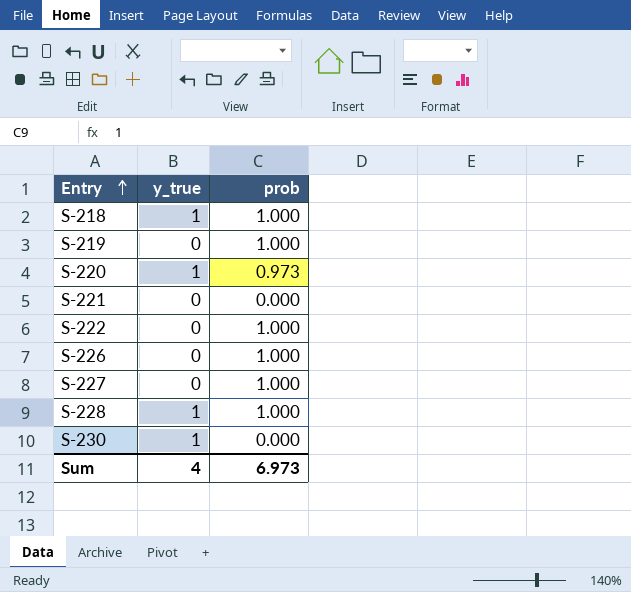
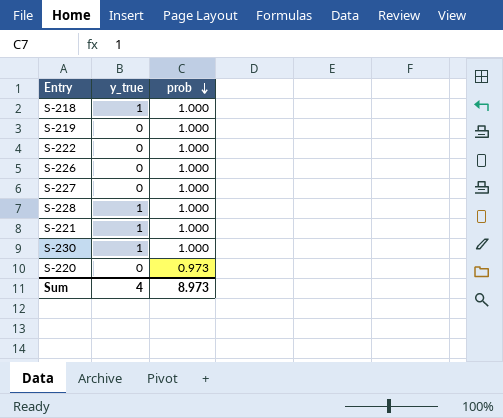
row order: Entry ascending -> prob descending
S-221 | y_true: 0 -> 1
S-221 | prob: 0.000 -> 1.000
S-230 | prob: 0.000 -> 1.000
S-220 | y_true: 1 -> 0
Sum | prob: 6.973 -> 8.973

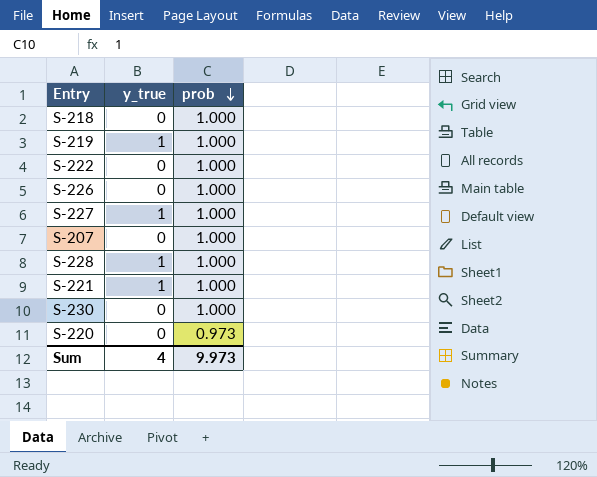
S-218 | y_true: 1 -> 0
S-219 | y_true: 0 -> 1
S-227 | y_true: 0 -> 1
row S-207: none -> 0 | 1.000
S-230 | y_true: 1 -> 0
Sum | prob: 8.973 -> 9.973

